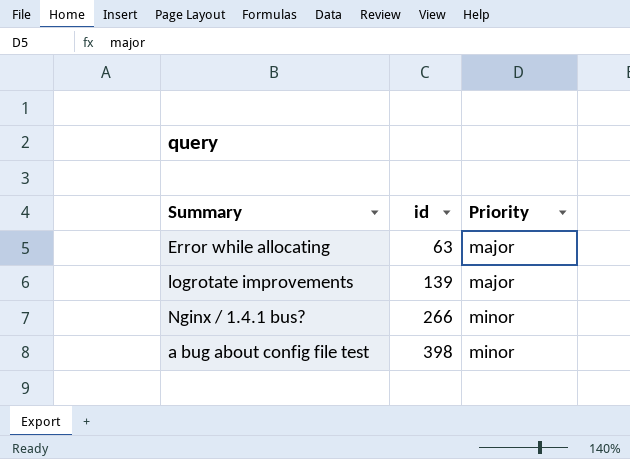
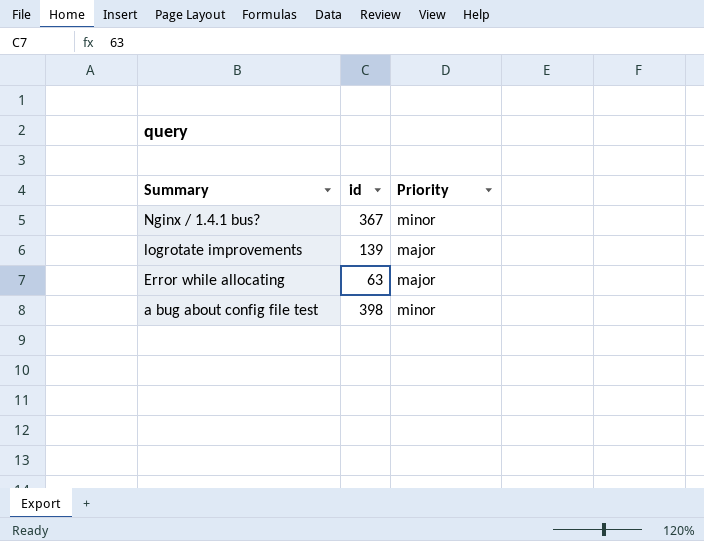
row order: id ascending -> Summary descending
Nginx / 1.4.1 bus? | id: 266 -> 367

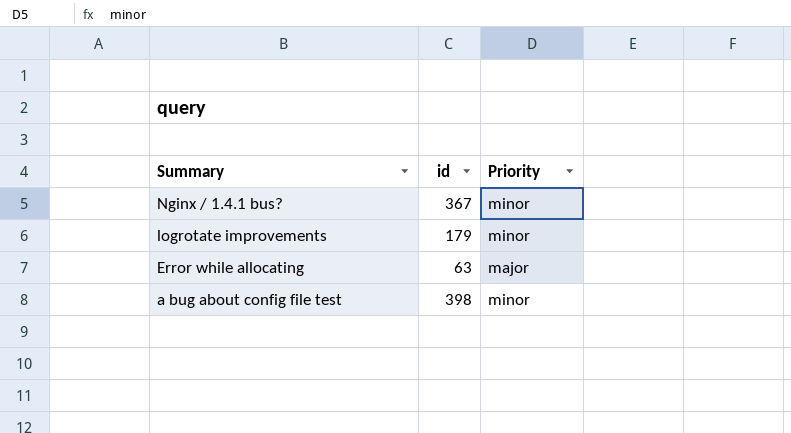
logrotate improvements | id: 139 -> 179
logrotate improvements | Priority: major -> minor

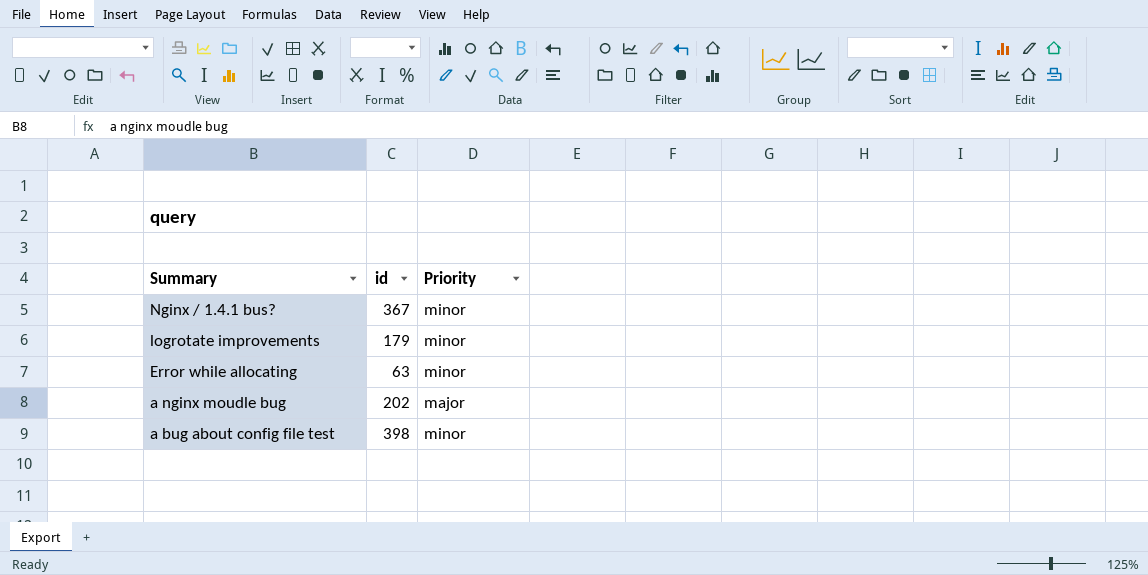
Error while allocating | Priority: major -> minor
row a nginx moudle bug: none -> 202 | major

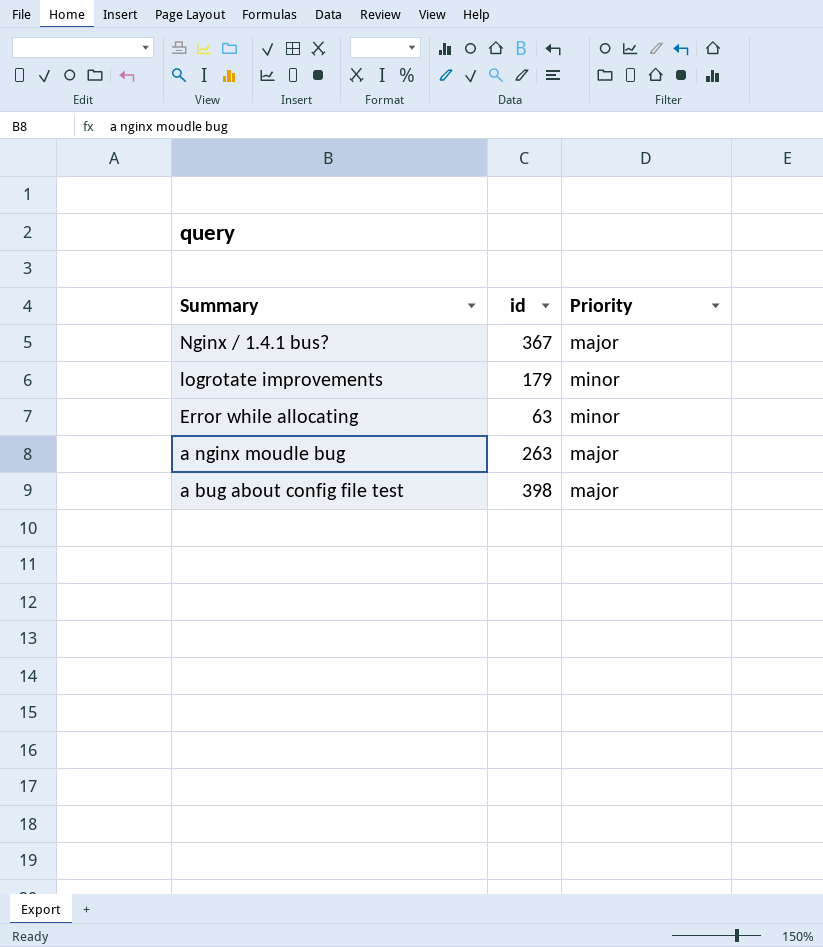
Nginx / 1.4.1 bus? | Priority: minor -> major
a nginx moudle bug | id: 202 -> 263
a bug about config file test | Priority: minor -> major

